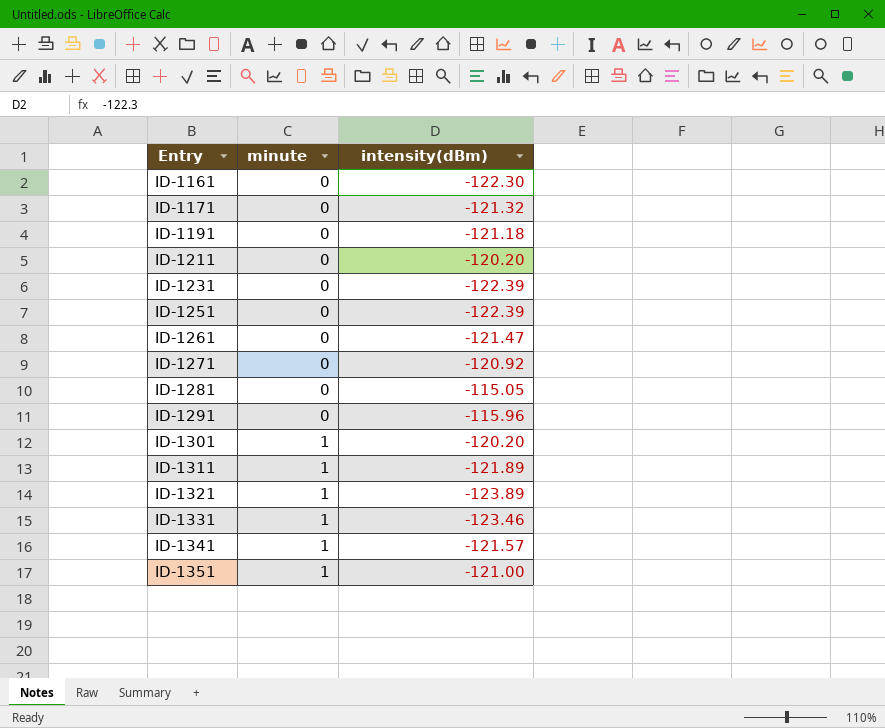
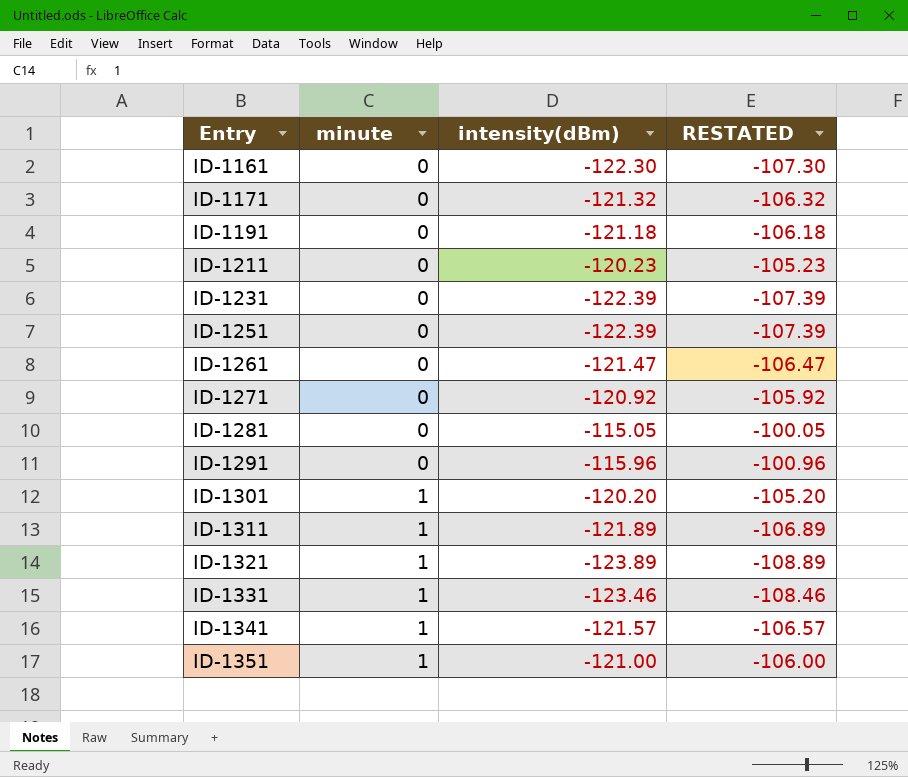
column RESTATED | formula: none -> [intensity(dBm)] + 15
ID-1211 | intensity(dBm): -120.20 -> -120.23

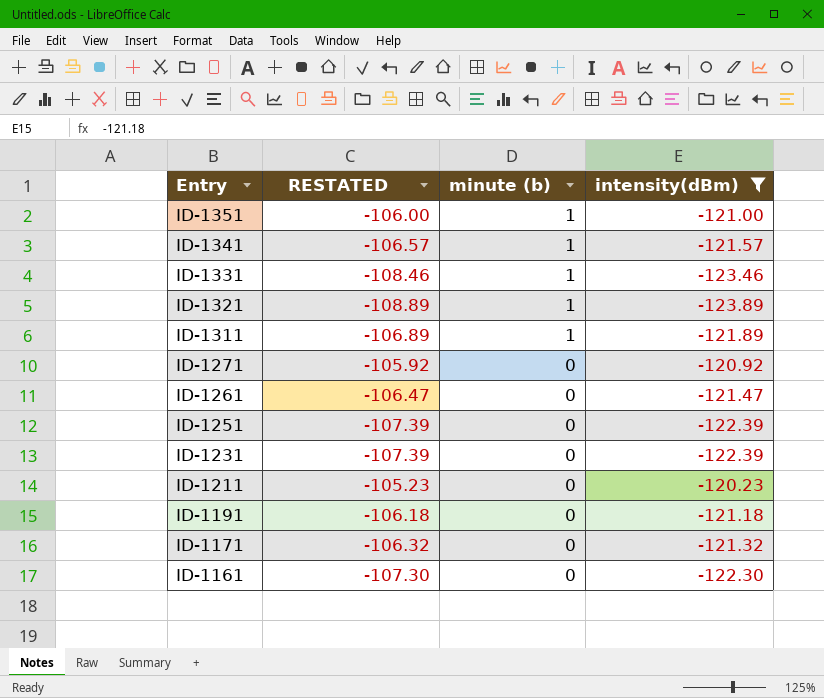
filter: none -> intensity(dBm) <= -120.23
row order: Entry ascending -> Entry descending
column RESTATED | position: 4 -> 2
column name: minute -> minute (b)

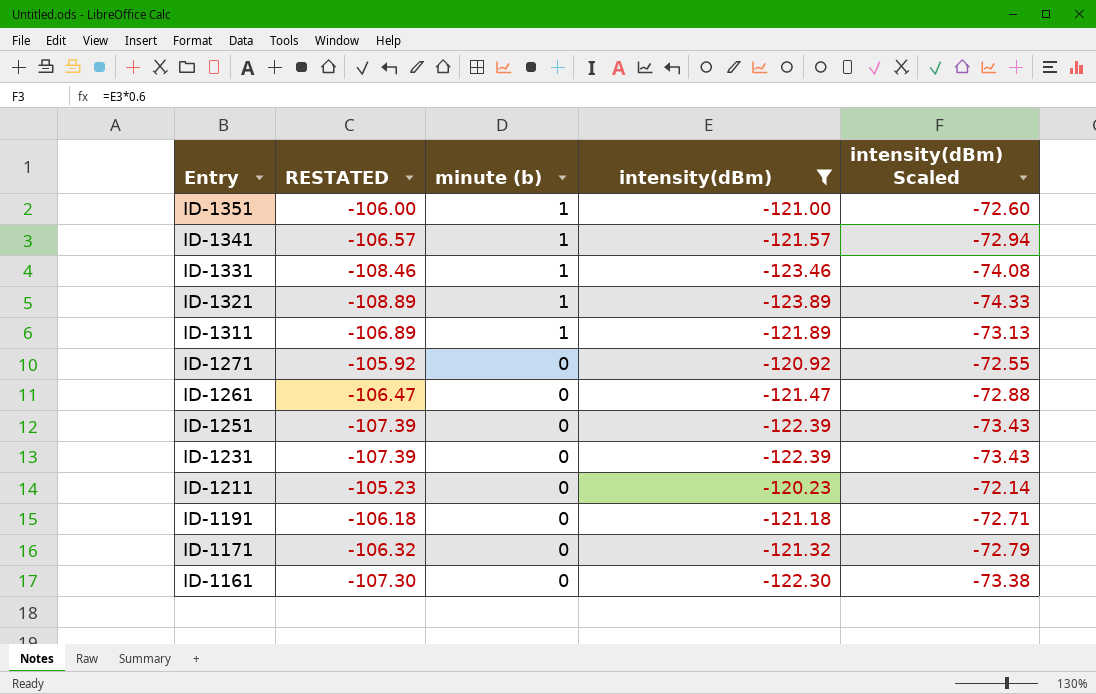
column intensity(dBm) Scaled | formula: none -> [intensity(dBm)] * 0.6

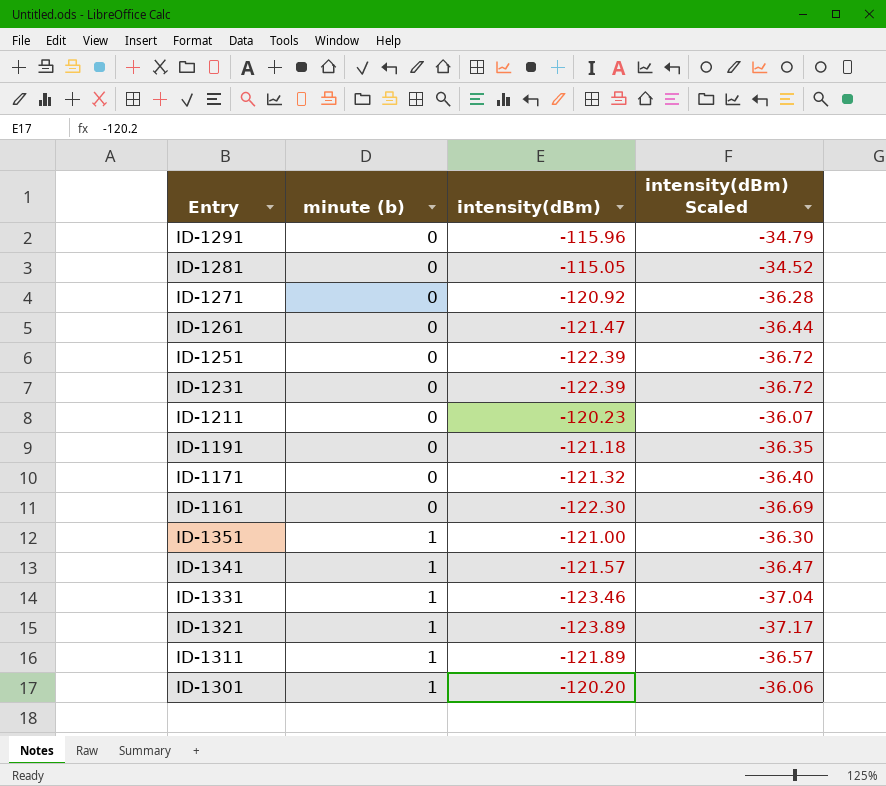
filter: intensity(dBm) <= -120.23 -> none
row order: Entry descending -> minute (b) ascending
column RESTATED | formula: [intensity(dBm)] + 15 -> none
column intensity(dBm) Scaled | formula: [intensity(dBm)] * 0.6 -> [intensity(dBm)] * 0.3

